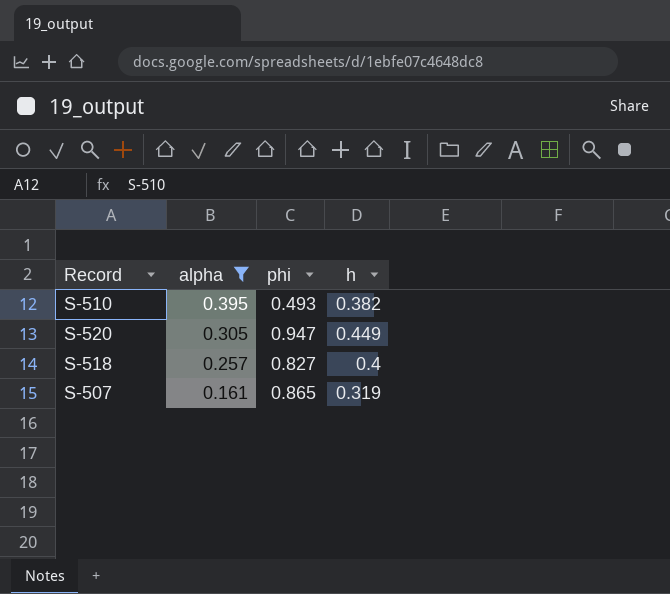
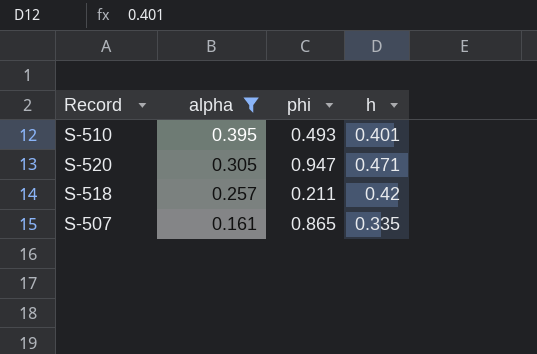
S-510 | h: 0.382 -> 0.401
S-520 | h: 0.449 -> 0.471
S-518 | phi: 0.827 -> 0.211
S-518 | h: 0.4 -> 0.42
S-507 | h: 0.319 -> 0.335

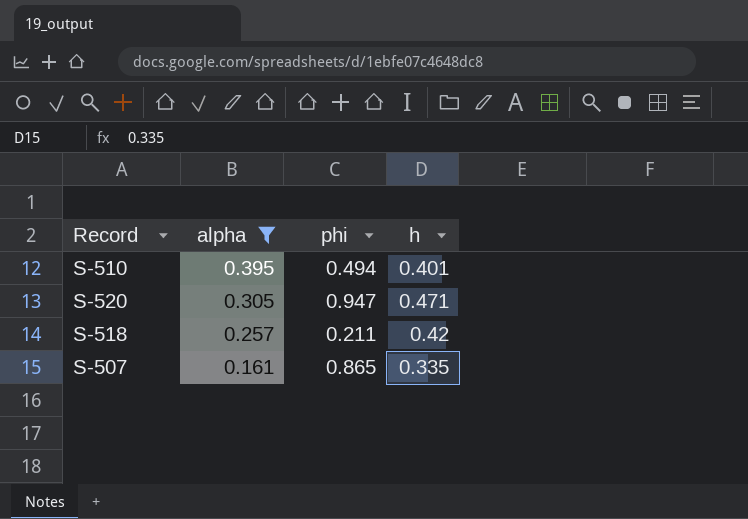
S-510 | phi: 0.493 -> 0.494

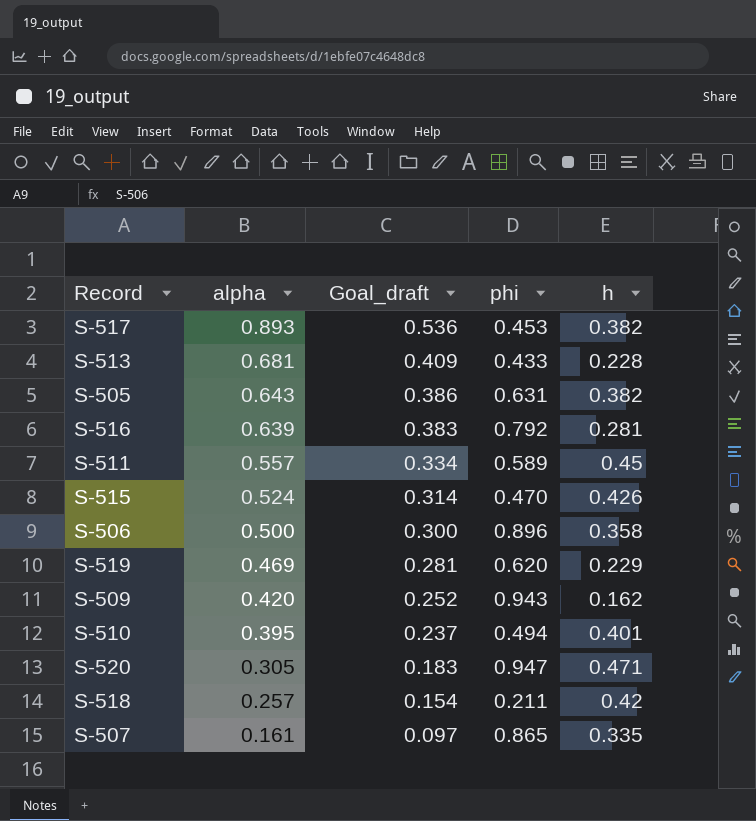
filter: alpha <= 0.395 -> none
column Goal_draft | formula: none -> [alpha] * 0.6

